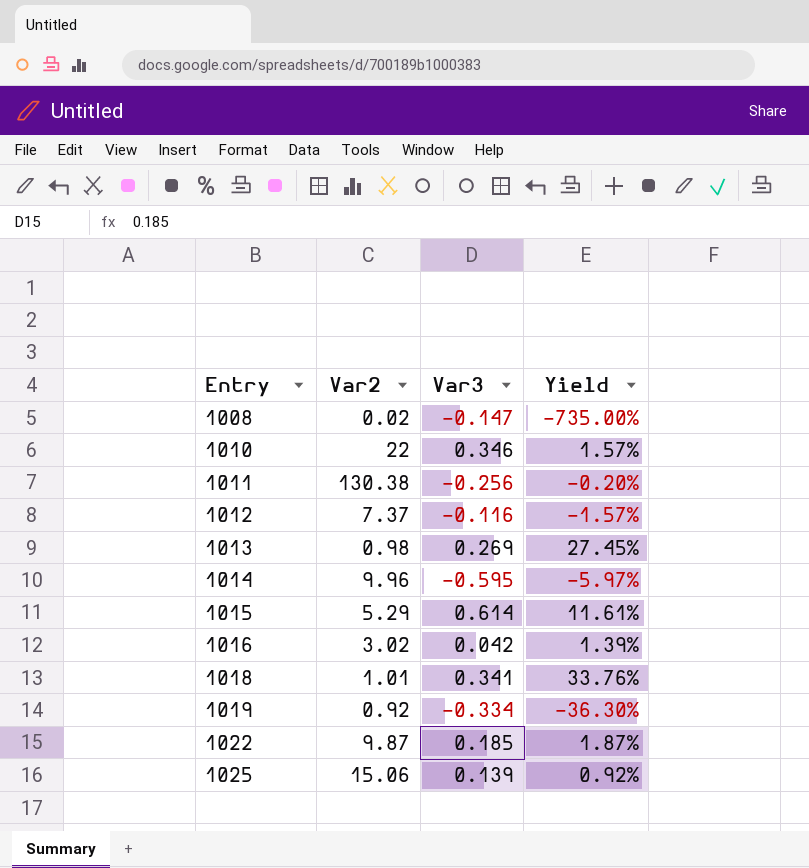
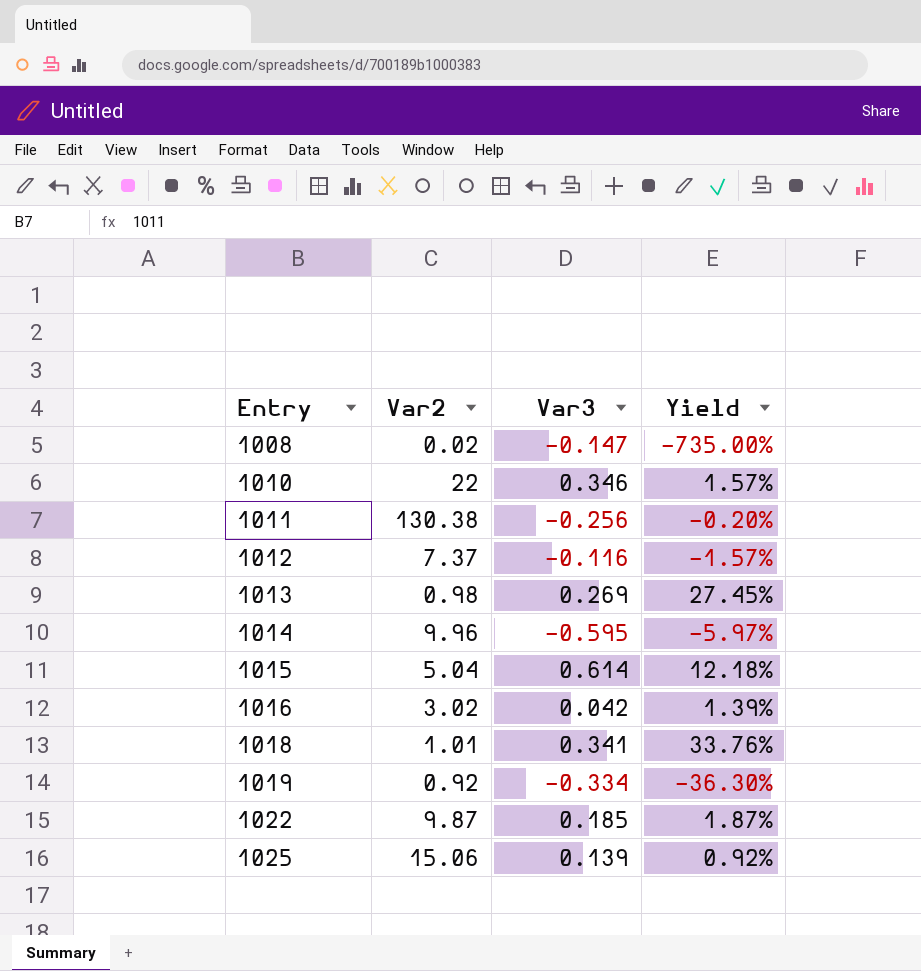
1015 | Var2: 5.29 -> 5.04
1015 | Yield: 11.61% -> 12.18%

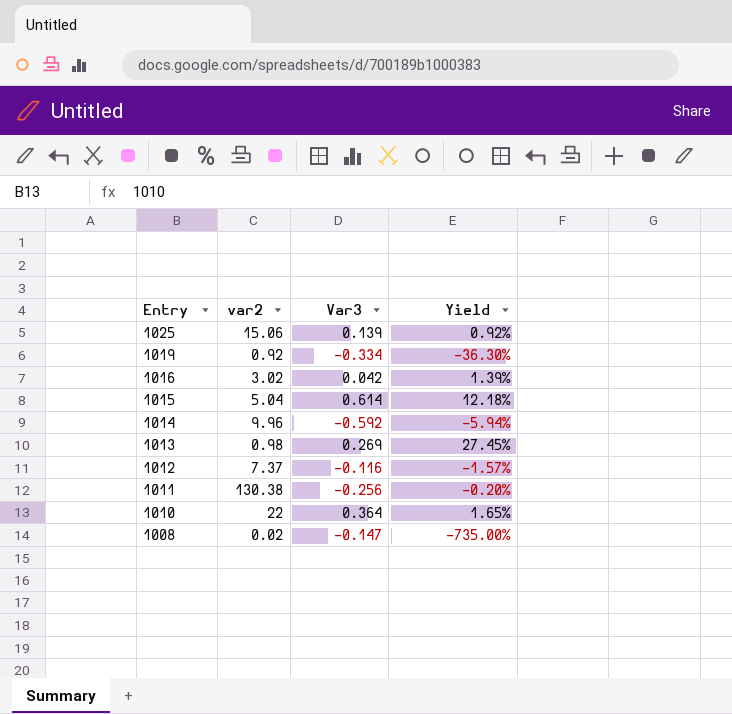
row order: Entry ascending -> Entry descending
column name: Var2 -> var2
row 1018: 1.01 | 0.341 | 33.76% -> none
row 1022: 9.87 | 0.185 | 1.87% -> none
1014 | Var3: -0.595 -> -0.592
1014 | Yield: -5.97% -> -5.94%
1010 | Var3: 0.346 -> 0.364
1010 | Yield: 1.57% -> 1.65%

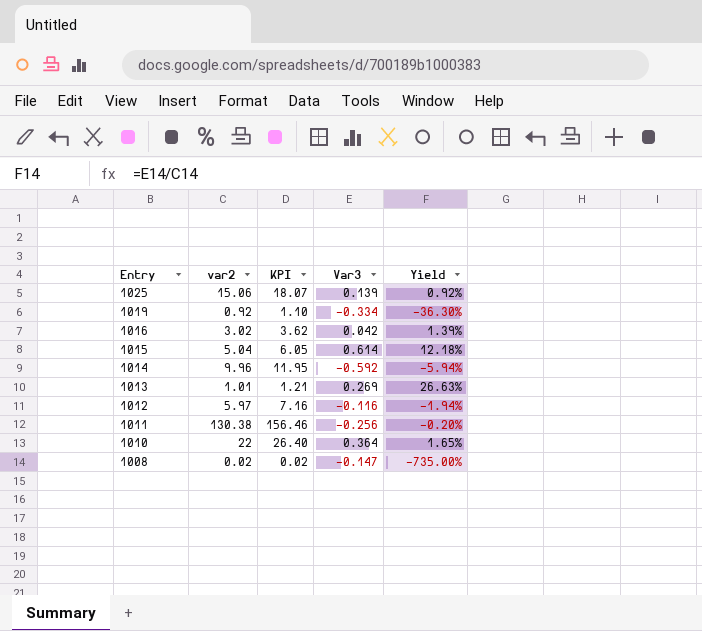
column KPI | formula: none -> [var2] * 1.2
1013 | var2: 0.98 -> 1.01
1013 | Yield: 27.45% -> 26.63%
1012 | var2: 7.37 -> 5.97
1012 | Yield: -1.57% -> -1.94%

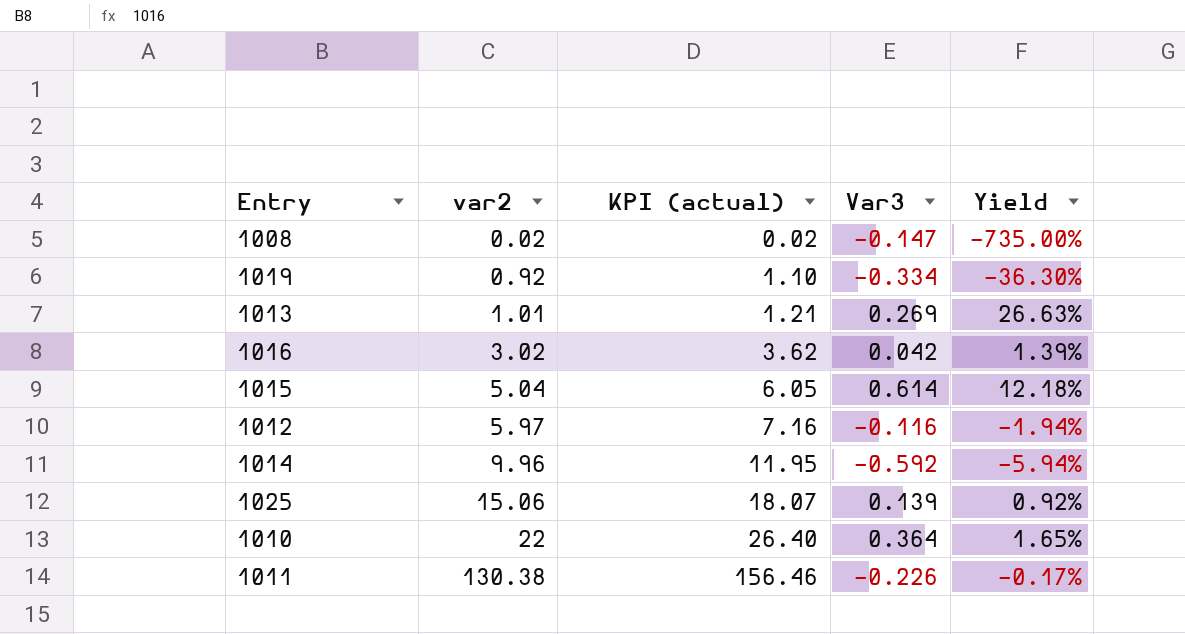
row order: Entry descending -> var2 ascending
column name: KPI -> KPI (actual)
1011 | Var3: -0.256 -> -0.226
1011 | Yield: -0.20% -> -0.17%

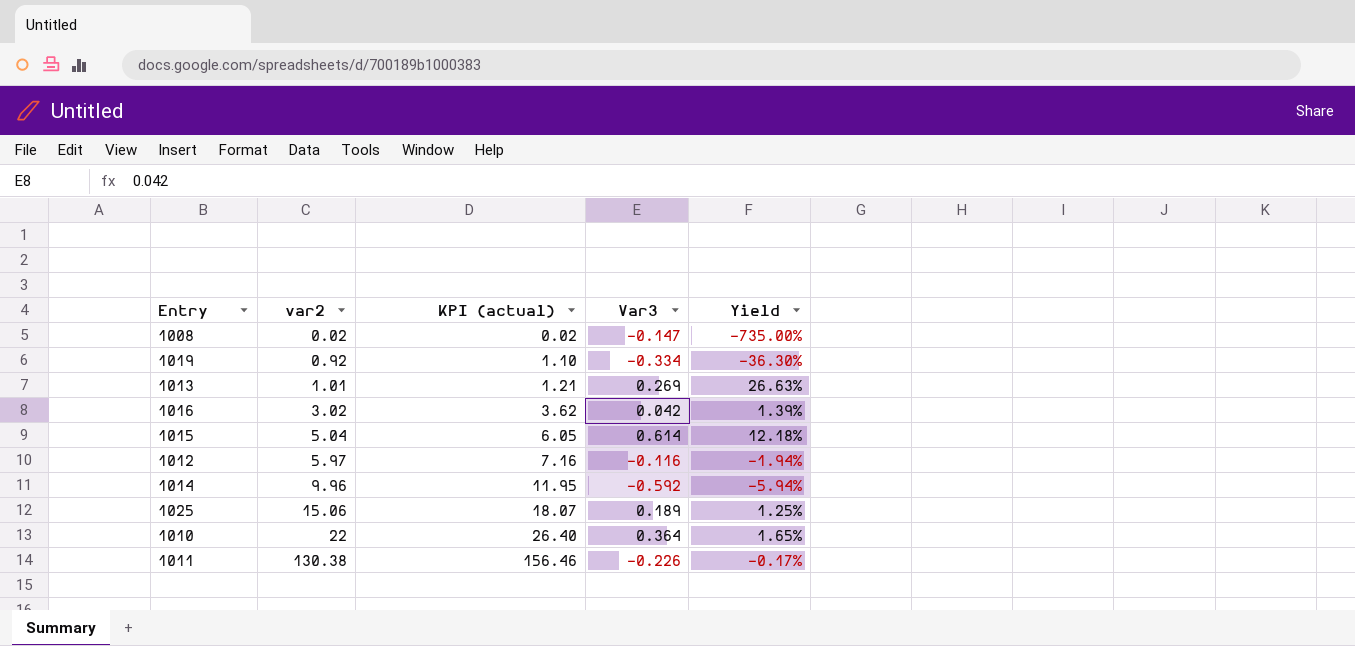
1025 | Var3: 0.139 -> 0.189
1025 | Yield: 0.92% -> 1.25%

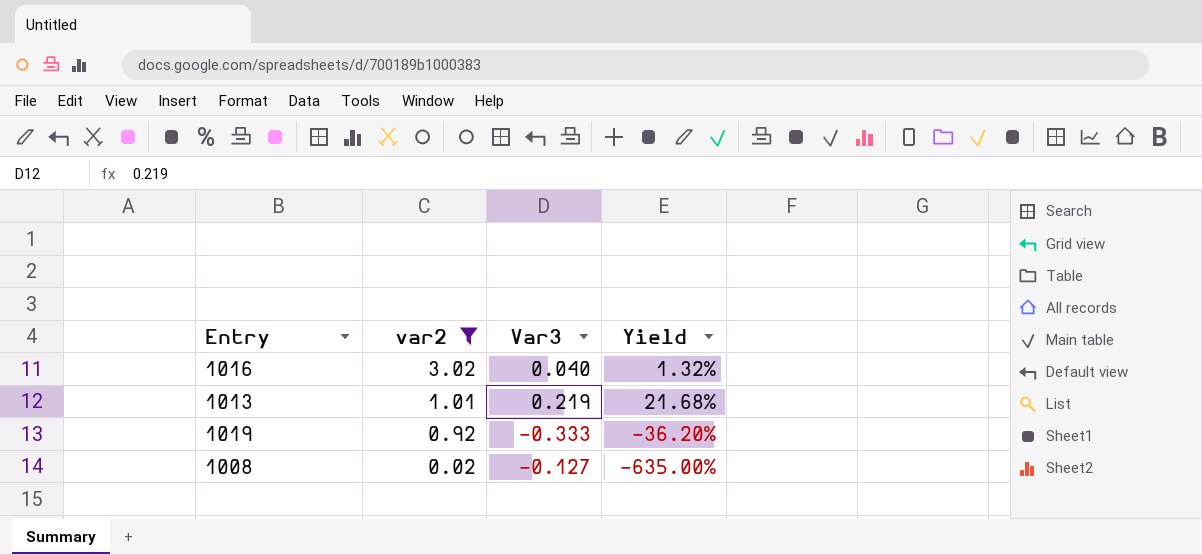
filter: none -> var2 <= 3.02
row order: var2 ascending -> var2 descending
column KPI (actual) | formula: [var2] * 1.2 -> none
1016 | Var3: 0.042 -> 0.040
1016 | Yield: 1.39% -> 1.32%
1013 | Var3: 0.269 -> 0.219
1013 | Yield: 26.63% -> 21.68%
1019 | Var3: -0.334 -> -0.333
1019 | Yield: -36.30% -> -36.20%
1008 | Var3: -0.147 -> -0.127
1008 | Yield: -735.00% -> -635.00%

